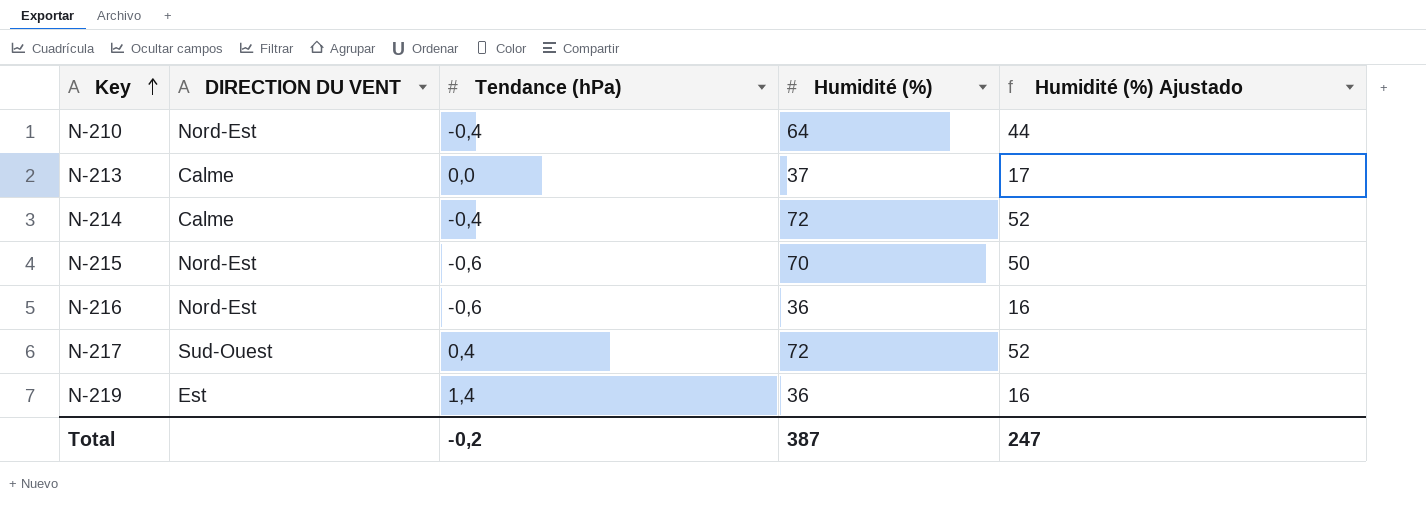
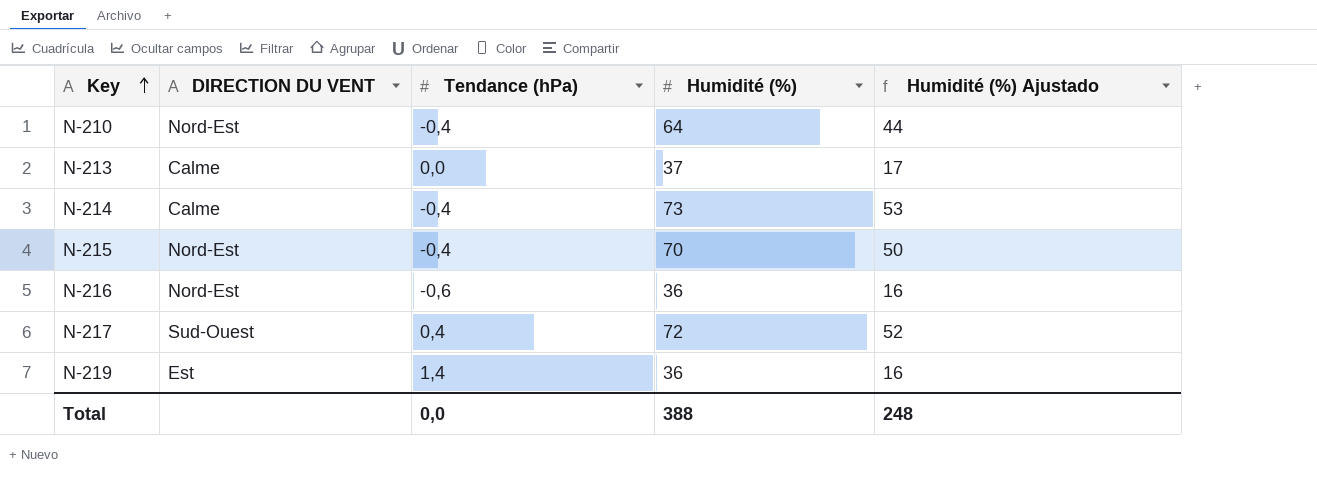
N-214 | Humidité (%): 72 -> 73
N-214 | Humidité (%) Ajustado: 52 -> 53
N-215 | Tendance (hPa): -0,6 -> -0,4
Total | Tendance (hPa): -0,2 -> 0,0
Total | Humidité (%): 387 -> 388
Total | Humidité (%) Ajustado: 247 -> 248

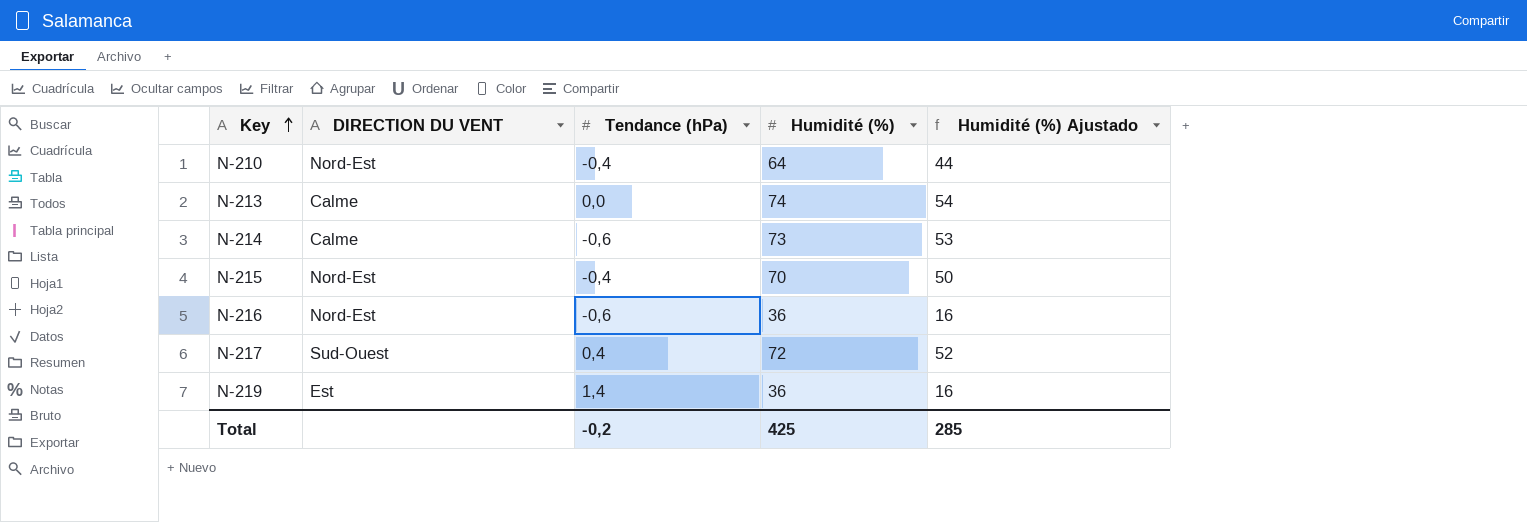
N-213 | Humidité (%): 37 -> 74
N-213 | Humidité (%) Ajustado: 17 -> 54
N-214 | Tendance (hPa): -0,4 -> -0,6
Total | Tendance (hPa): 0,0 -> -0,2
Total | Humidité (%): 388 -> 425
Total | Humidité (%) Ajustado: 248 -> 285

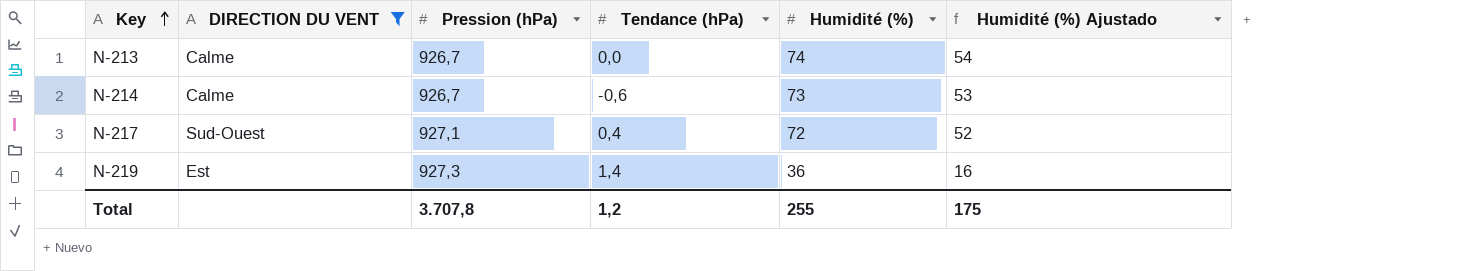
filter: none -> DIRECTION DU VENT != Nord-Est
column Pression (hPa) | position: none -> 3
Total | Tendance (hPa): -0,2 -> 1,2
Total | Humidité (%): 425 -> 255
Total | Humidité (%) Ajustado: 285 -> 175

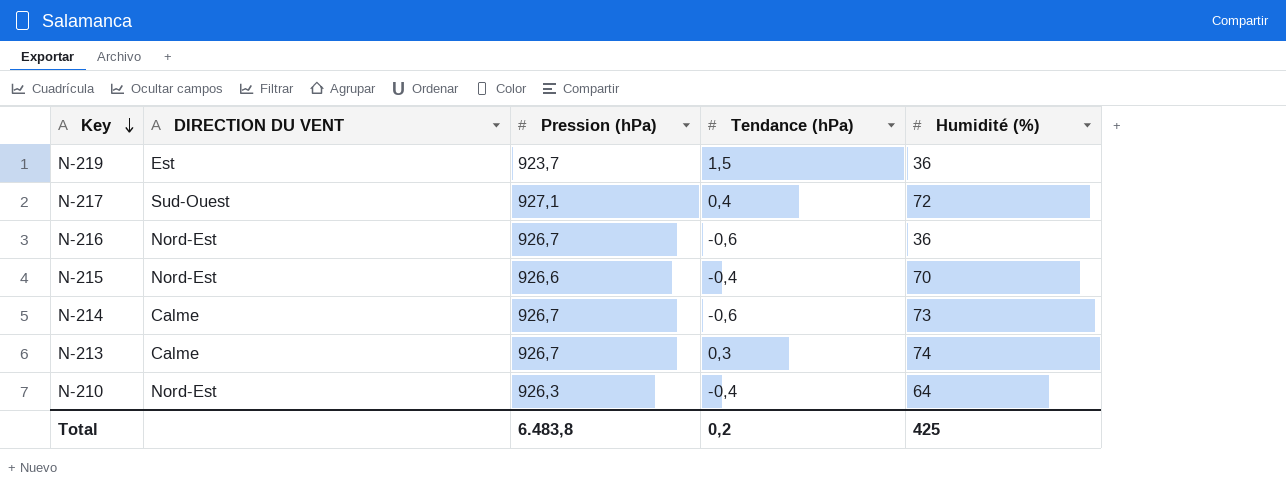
filter: DIRECTION DU VENT != Nord-Est -> none
row order: Key ascending -> Key descending
column Humidité (%) Ajustado | formula: [Humidité (%)] - 20 -> none
N-219 | Pression (hPa): 927,3 -> 923,7
N-219 | Tendance (hPa): 1,4 -> 1,5
N-213 | Tendance (hPa): 0,0 -> 0,3
Total | Pression (hPa): 3.707,8 -> 6.483,8
Total | Tendance (hPa): 1,2 -> 0,2
Total | Humidité (%): 255 -> 425

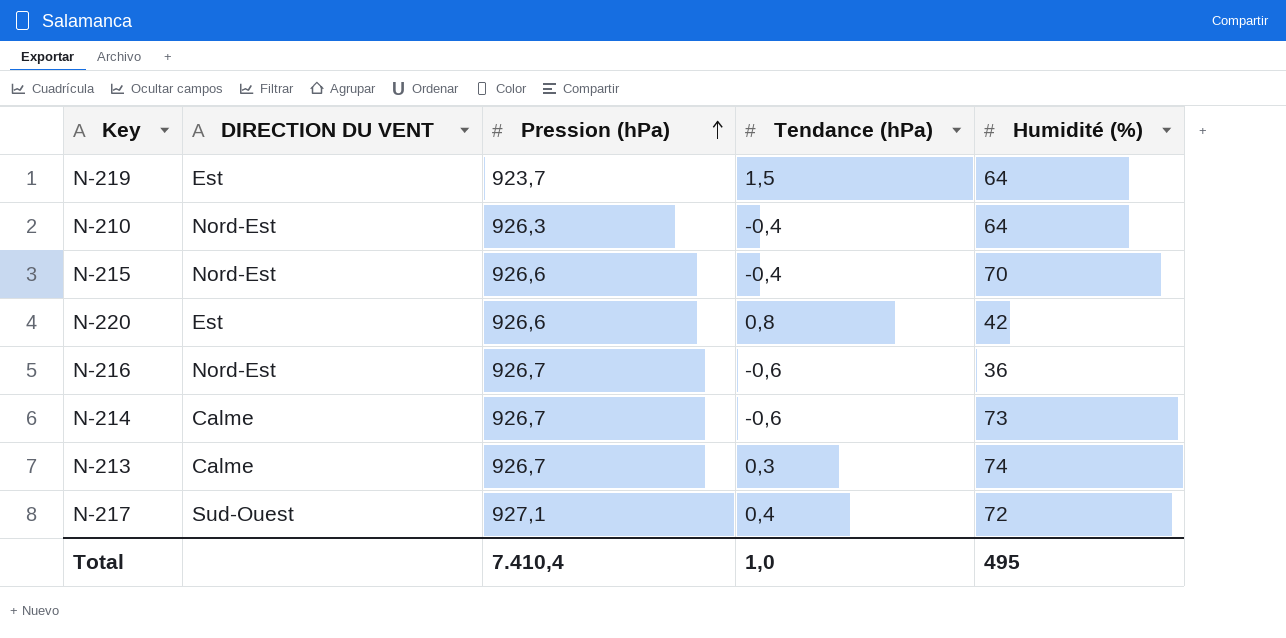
row order: Key descending -> Pression (hPa) ascending
N-219 | Humidité (%): 36 -> 64
row N-220: none -> Est | 926,6 | 0,8 | 42
Total | Pression (hPa): 6.483,8 -> 7.410,4
Total | Tendance (hPa): 0,2 -> 1,0
Total | Humidité (%): 425 -> 495

